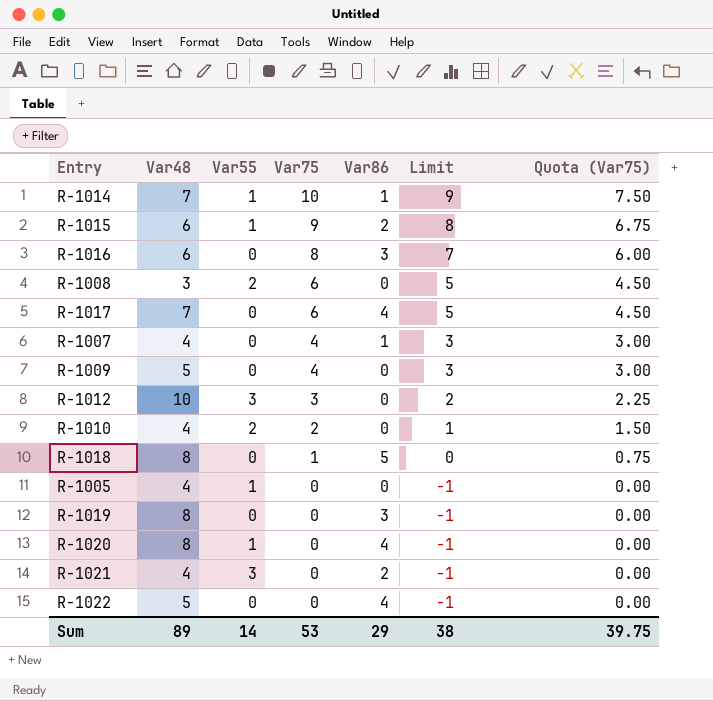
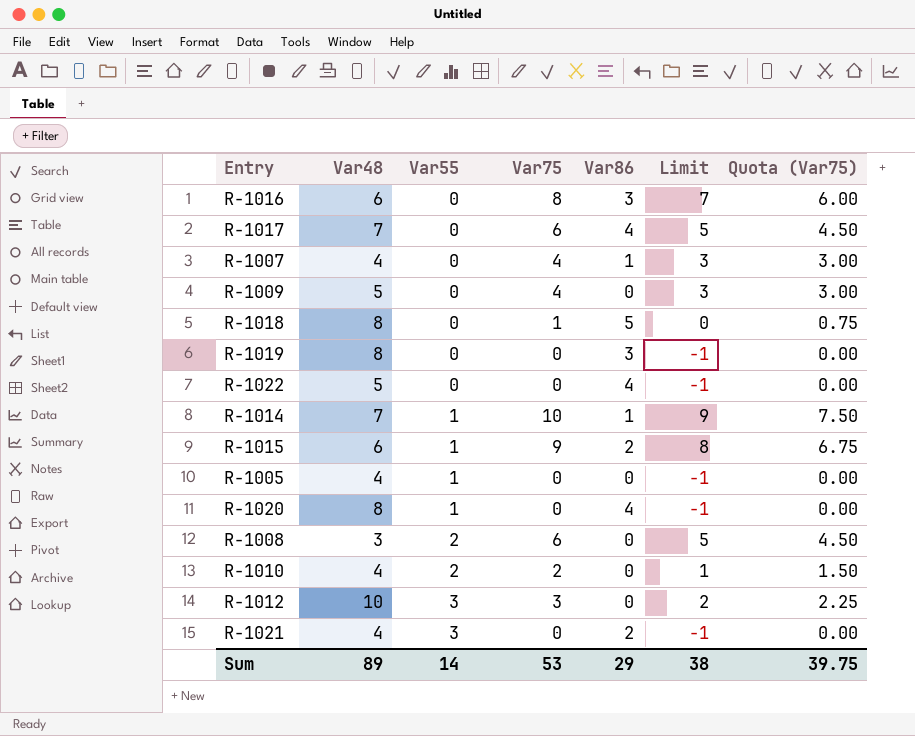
row order: Var75 descending -> Var55 ascending

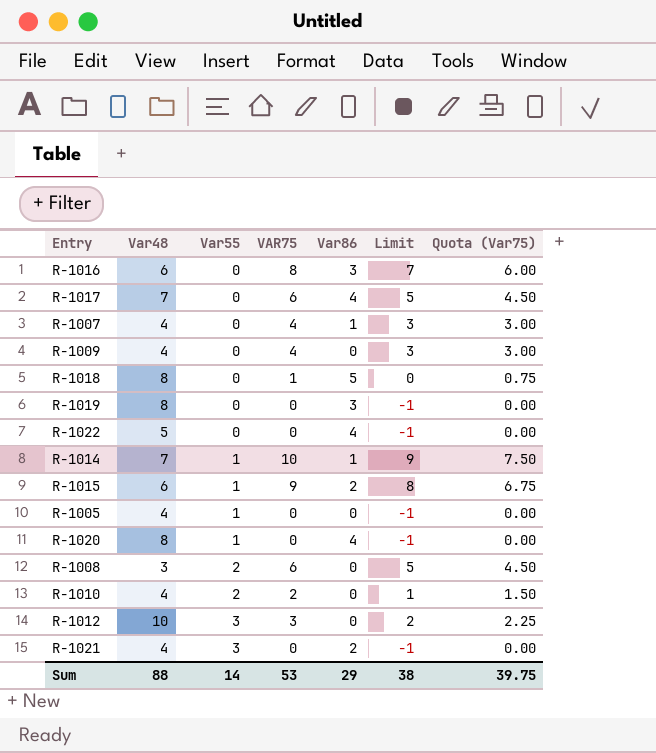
column name: Var75 -> VAR75
R-1009 | Var48: 5 -> 4
Sum | Var48: 89 -> 88

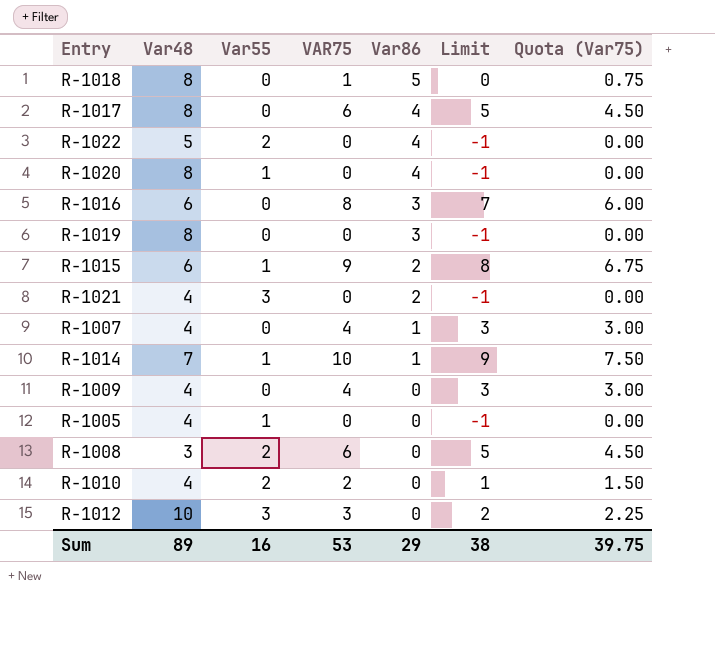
row order: Var55 ascending -> Var86 descending
R-1017 | Var48: 7 -> 8
R-1022 | Var55: 0 -> 2
Sum | Var48: 88 -> 89
Sum | Var55: 14 -> 16

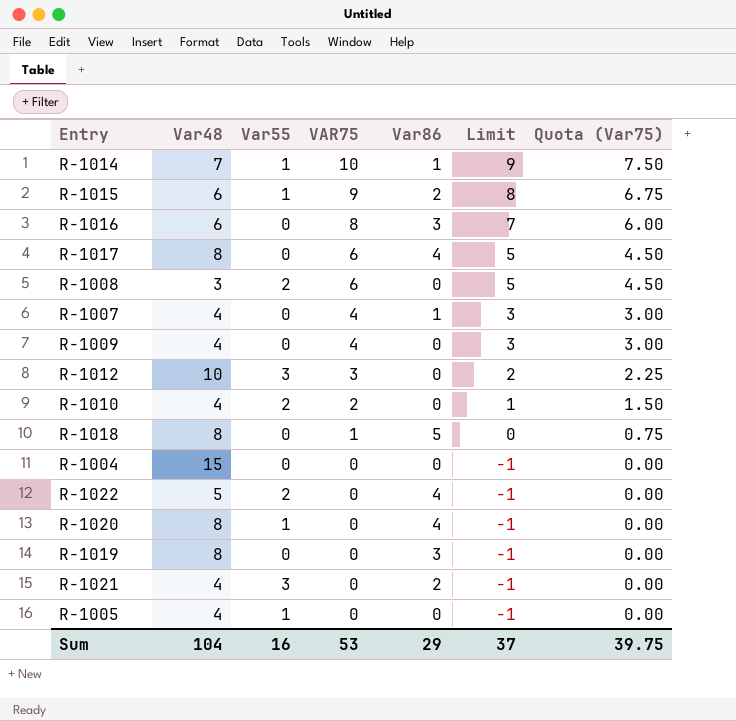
row order: Var86 descending -> VAR75 descending
row R-1004: none -> 15 | 0 | 0 | 0 | -1 | 0.00
Sum | Var48: 89 -> 104
Sum | Limit: 38 -> 37

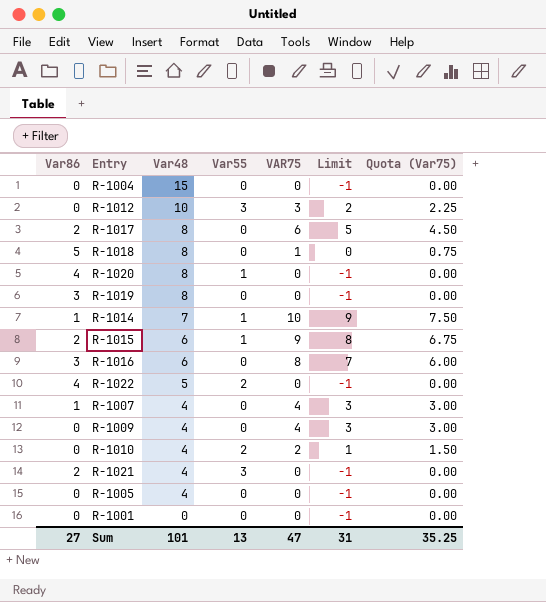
row order: VAR75 descending -> Var48 descending
column Var86 | position: 5 -> 1
row R-1008: 3 | 2 | 6 | 0 | 5 | 4.50 -> none
R-1017 | Var86: 4 -> 2
R-1005 | Var55: 1 -> 0
row R-1001: none -> 0 | 0 | 0 | 0 | -1 | 0.00
Sum | Var86: 29 -> 27
Sum | Var48: 104 -> 101
Sum | Var55: 16 -> 13
Sum | VAR75: 53 -> 47
Sum | Limit: 37 -> 31
Sum | Quota (Var75): 39.75 -> 35.25

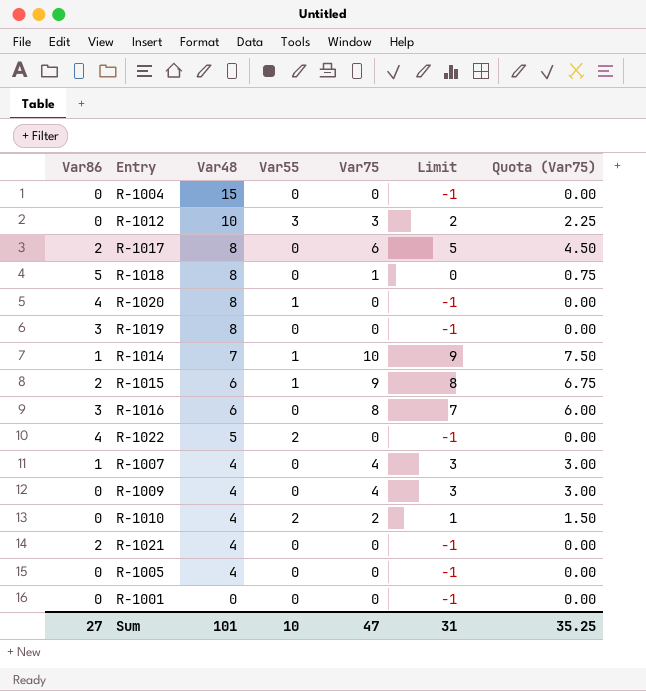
column name: VAR75 -> Var75
R-1021 | Var55: 3 -> 0
Sum | Var55: 13 -> 10

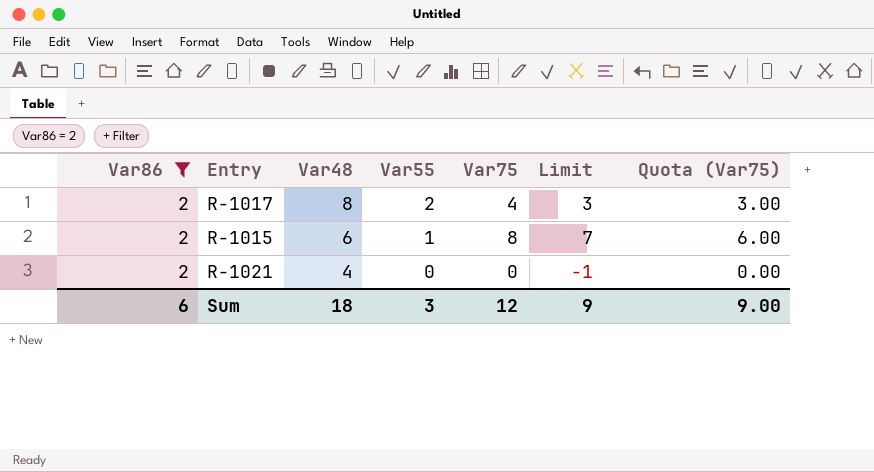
filter: none -> Var86 = 2
R-1017 | Var55: 0 -> 2
R-1017 | Var75: 6 -> 4
R-1017 | Limit: 5 -> 3
R-1017 | Quota (Var75): 4.50 -> 3.00
R-1015 | Var75: 9 -> 8
R-1015 | Limit: 8 -> 7
R-1015 | Quota (Var75): 6.75 -> 6.00
Sum | Var86: 27 -> 6
Sum | Var48: 101 -> 18
Sum | Var55: 10 -> 3
Sum | Var75: 47 -> 12
Sum | Limit: 31 -> 9
Sum | Quota (Var75): 35.25 -> 9.00

